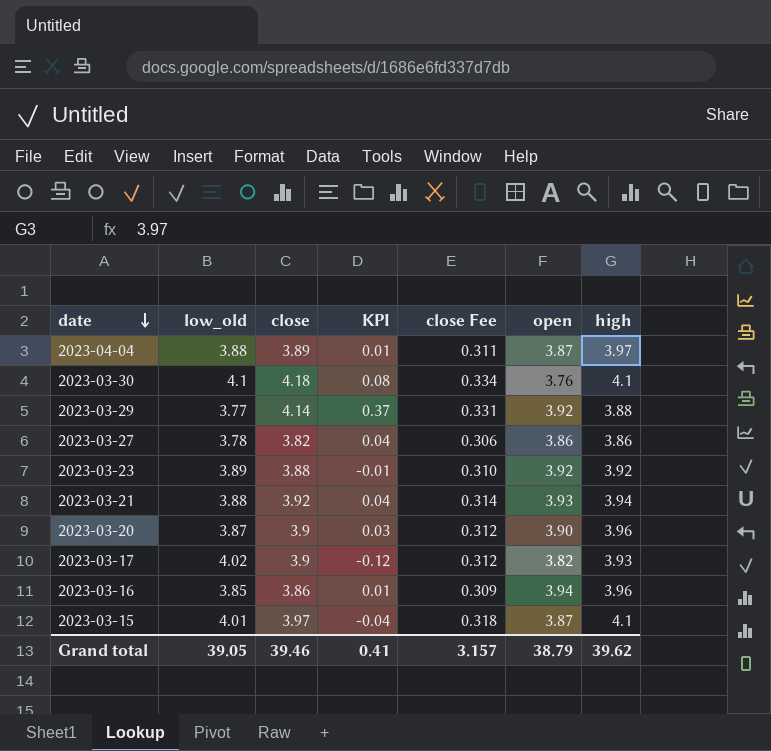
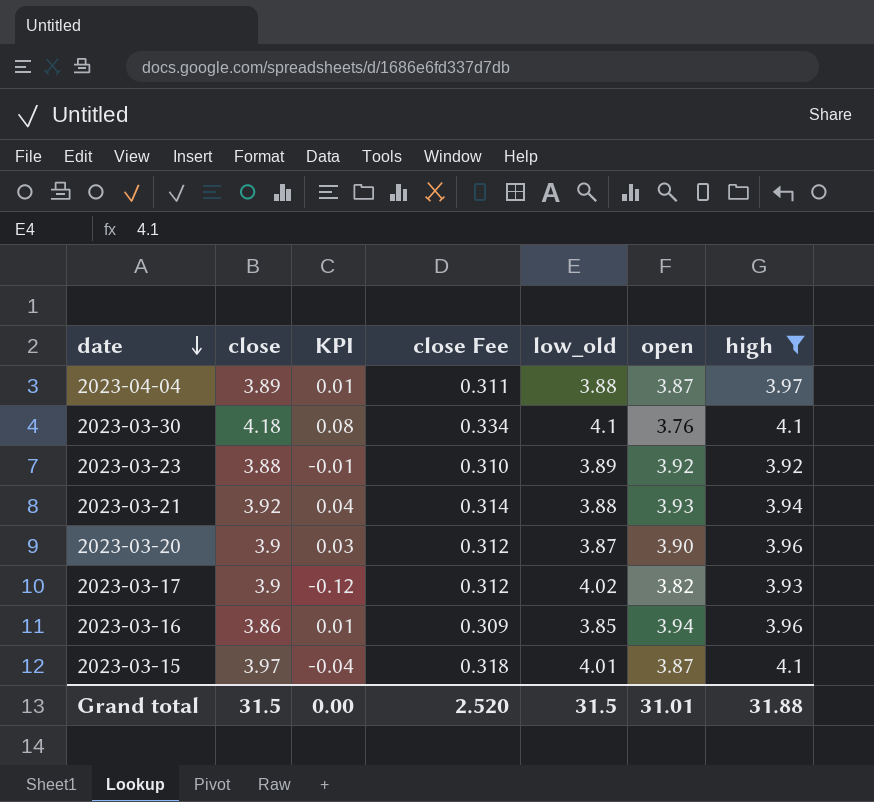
filter: none -> high >= 3.92
column low_old | position: 2 -> 5
Grand total | close: 39.46 -> 31.5
Grand total | KPI: 0.41 -> 0.00
Grand total | close Fee: 3.157 -> 2.520
Grand total | low_old: 39.05 -> 31.5
Grand total | open: 38.79 -> 31.01
Grand total | high: 39.62 -> 31.88

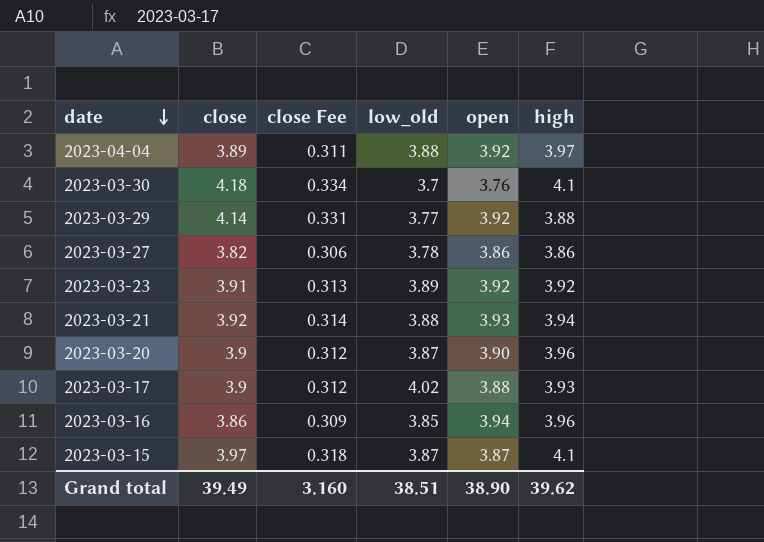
filter: high >= 3.92 -> none
column KPI | formula: [close] - [low_old] -> none
2023-04-04 | open: 3.87 -> 3.92
2023-03-30 | low_old: 4.1 -> 3.7
2023-03-23 | close: 3.88 -> 3.91
2023-03-23 | close Fee: 0.310 -> 0.313
2023-03-17 | open: 3.82 -> 3.88
2023-03-15 | low_old: 4.01 -> 3.87
Grand total | close: 31.5 -> 39.49
Grand total | close Fee: 2.520 -> 3.160
Grand total | low_old: 31.5 -> 38.51
Grand total | open: 31.01 -> 38.90
Grand total | high: 31.88 -> 39.62

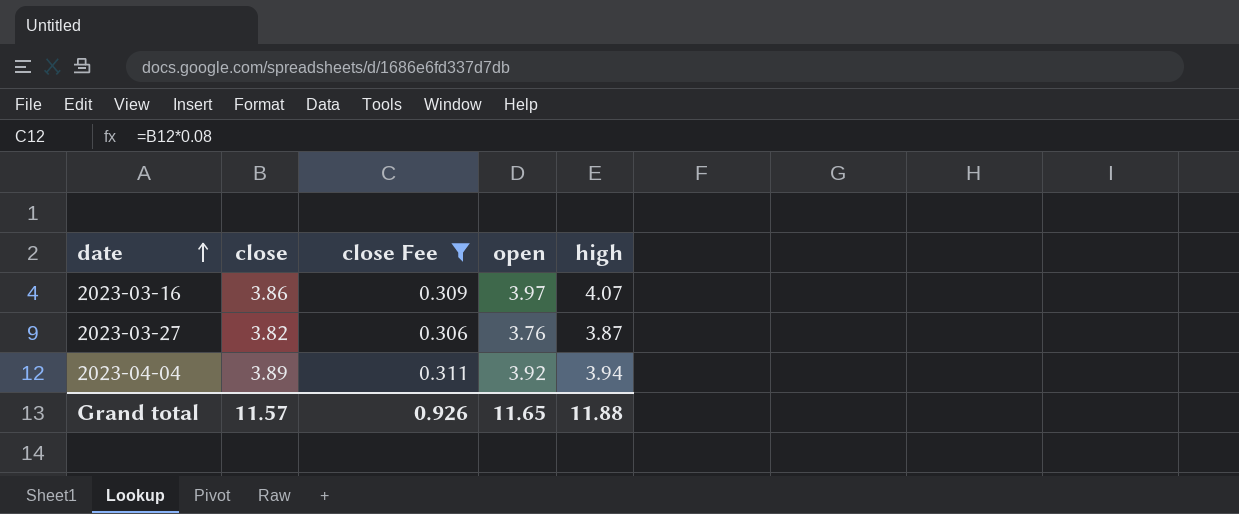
filter: none -> close Fee <= 0.311
row order: date descending -> date ascending
column low_old | position: 4 -> none
2023-03-16 | open: 3.94 -> 3.97
2023-03-16 | high: 3.96 -> 4.07
2023-03-27 | open: 3.86 -> 3.76
2023-03-27 | high: 3.86 -> 3.87
2023-04-04 | high: 3.97 -> 3.94
Grand total | close: 39.49 -> 11.57
Grand total | close Fee: 3.160 -> 0.926
Grand total | open: 38.90 -> 11.65
Grand total | high: 39.62 -> 11.88

